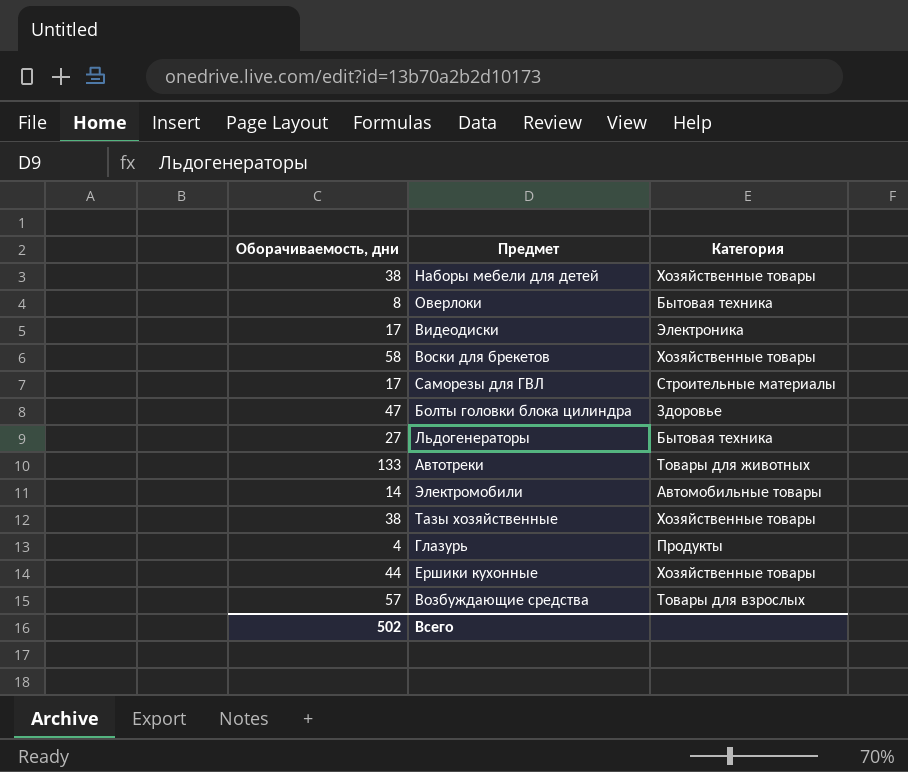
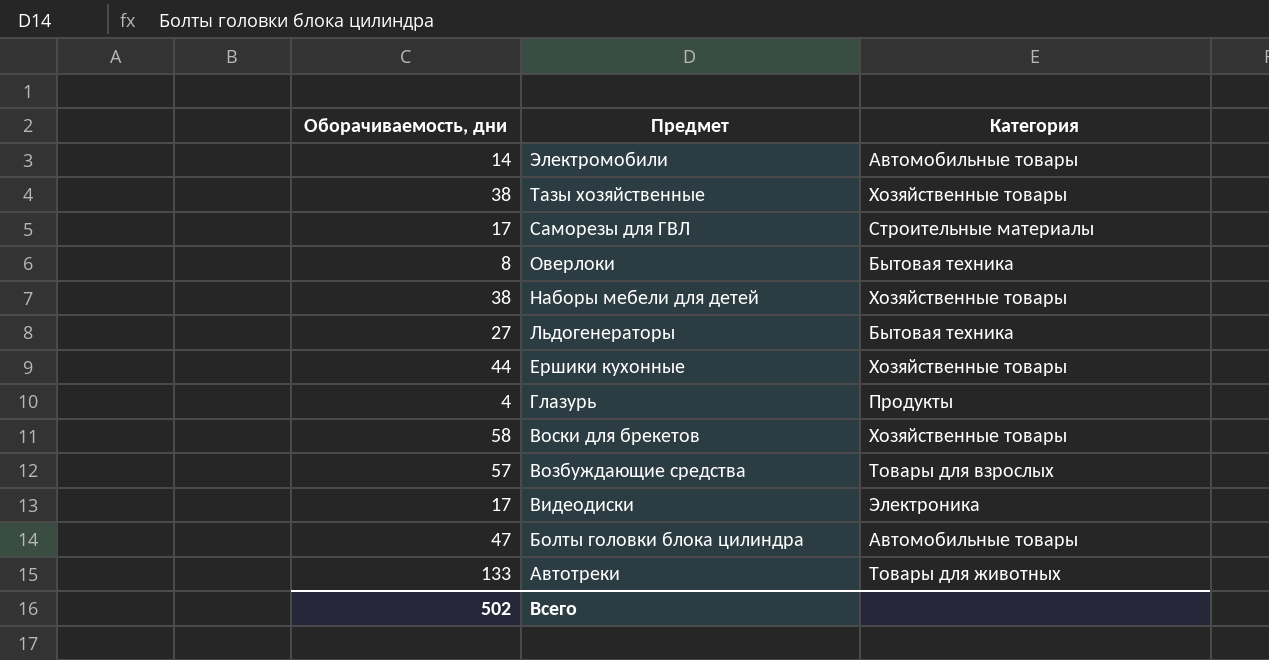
row order: none -> Предмет descending
Болты головки блока цилиндра | Категория: Здоровье -> Автомобильные товары

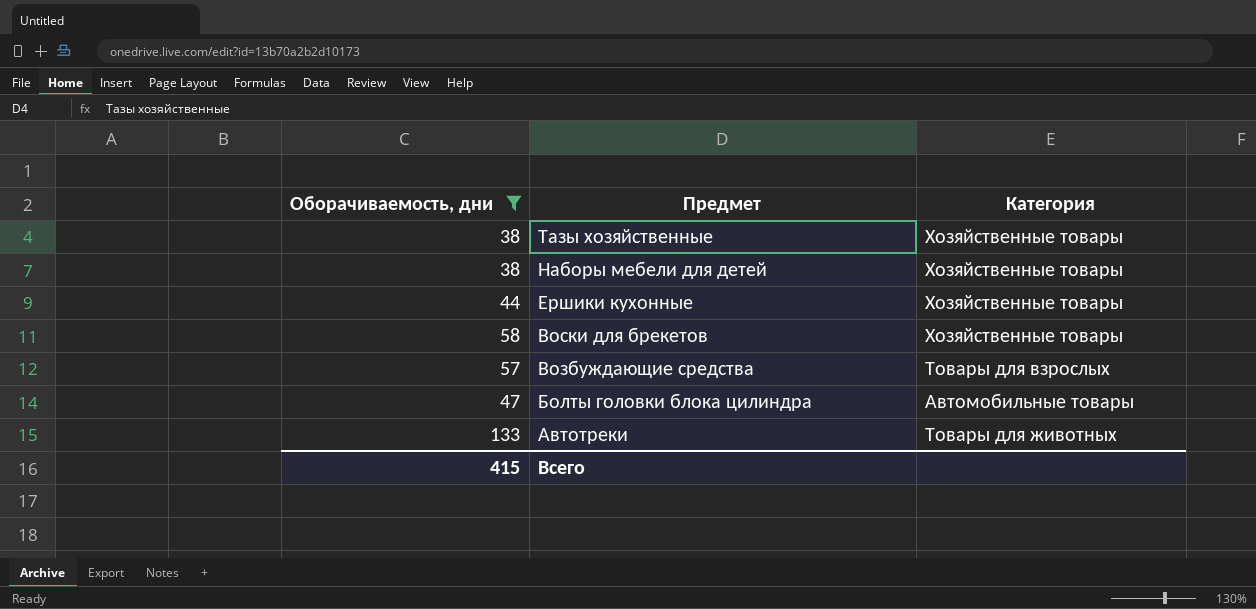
filter: none -> Оборачиваемость, дни >= 38
Всего | Оборачиваемость, дни: 502 -> 415

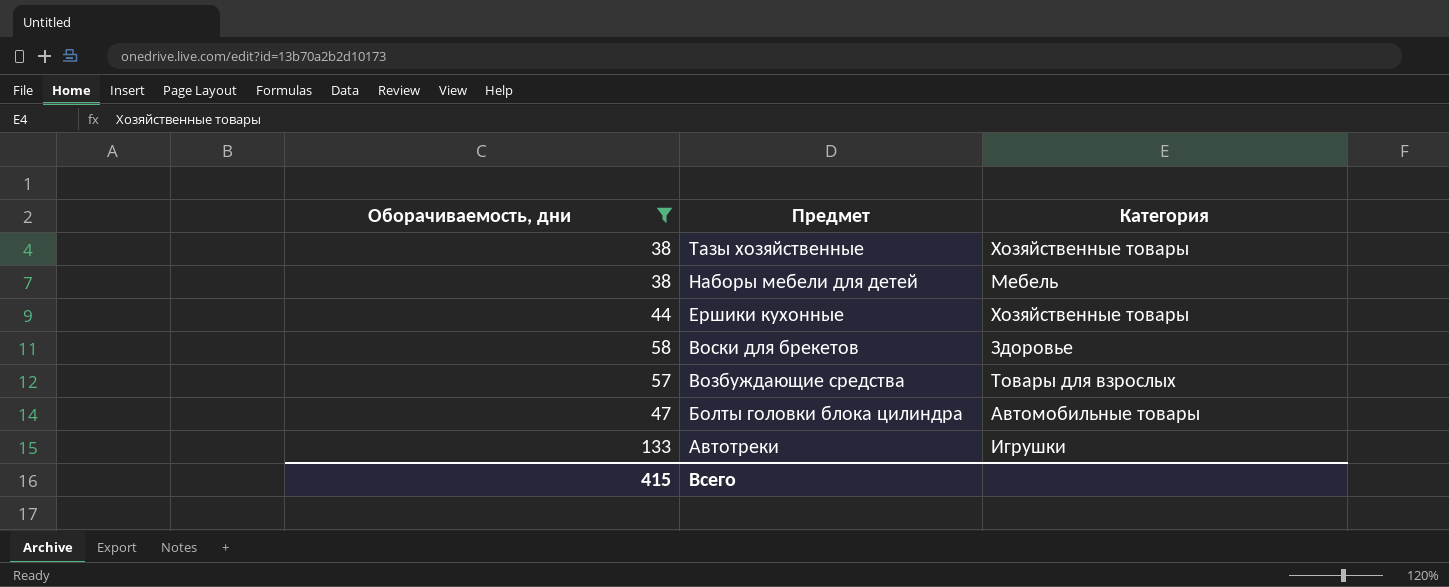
Наборы мебели для детей | Категория: Хозяйственные товары -> Мебель
Воски для брекетов | Категория: Хозяйственные товары -> Здоровье
Автотреки | Категория: Товары для животных -> Игрушки

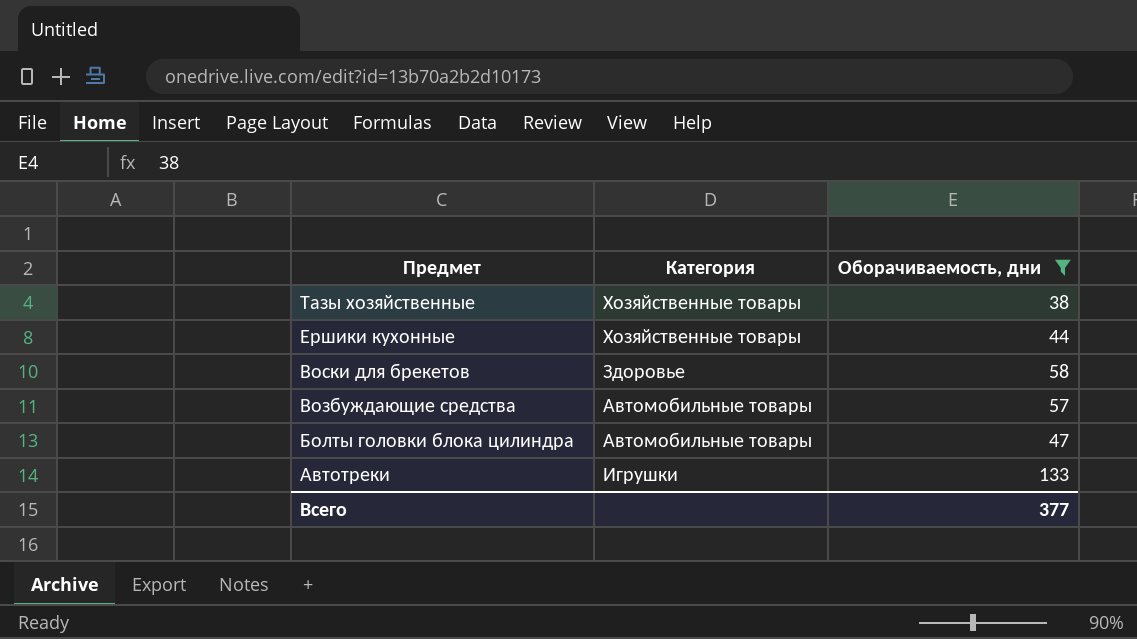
column Оборачиваемость, дни | position: 1 -> 3
row Наборы мебели для детей: 38 | Мебель -> none
Возбуждающие средства | Категория: Товары для взрослых -> Автомобильные товары
Всего | Оборачиваемость, дни: 415 -> 377

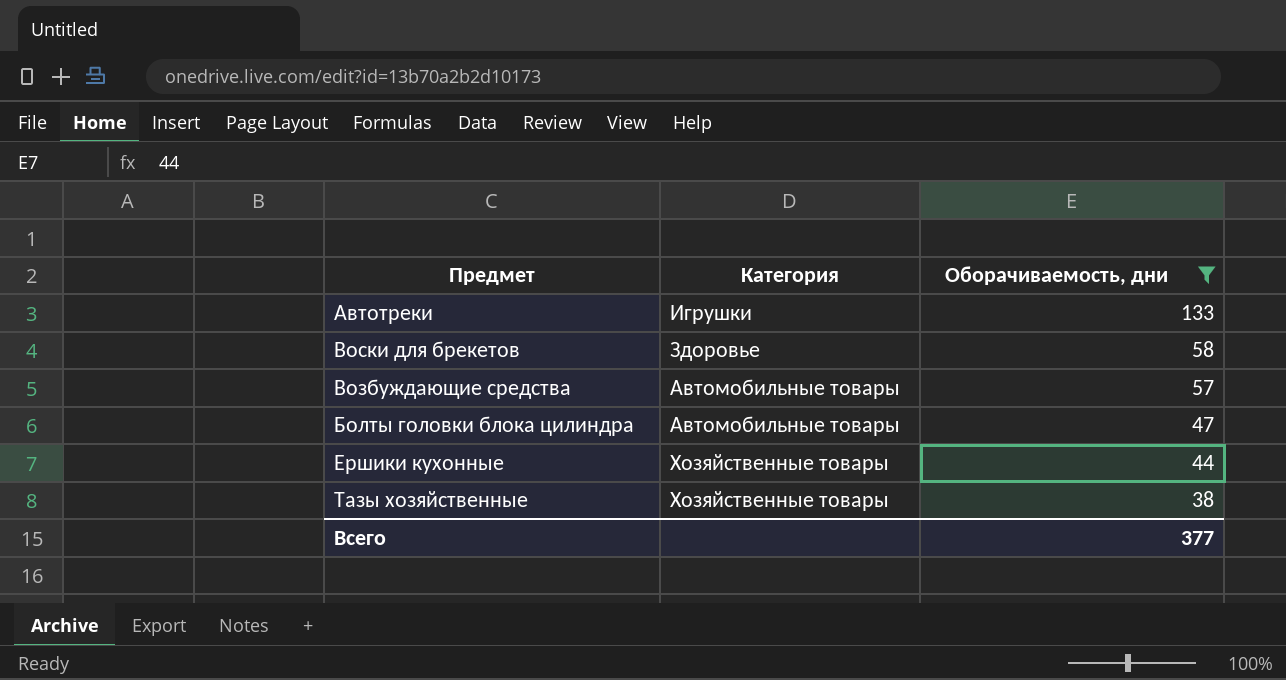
row order: Предмет descending -> Оборачиваемость, дни descending

